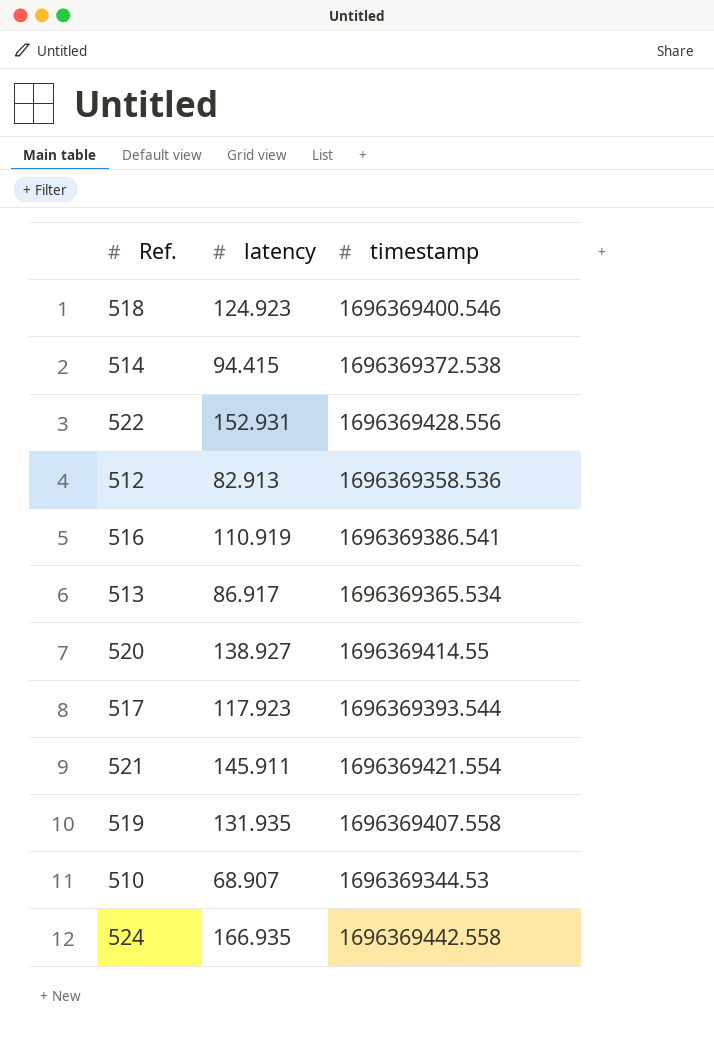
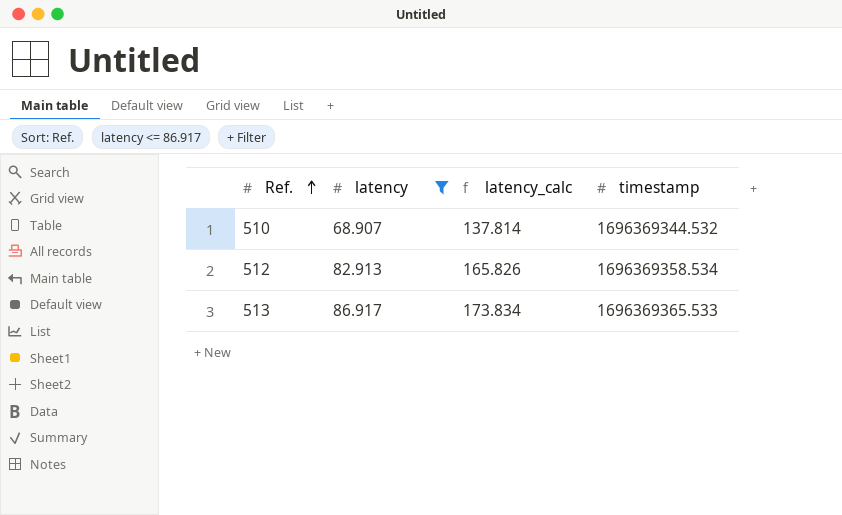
filter: none -> latency <= 86.917
row order: none -> Ref. ascending
column latency_calc | formula: none -> [latency] * 2
510 | timestamp: 1696369344.53 -> 1696369344.532
512 | timestamp: 1696369358.536 -> 1696369358.534
513 | timestamp: 1696369365.534 -> 1696369365.533

